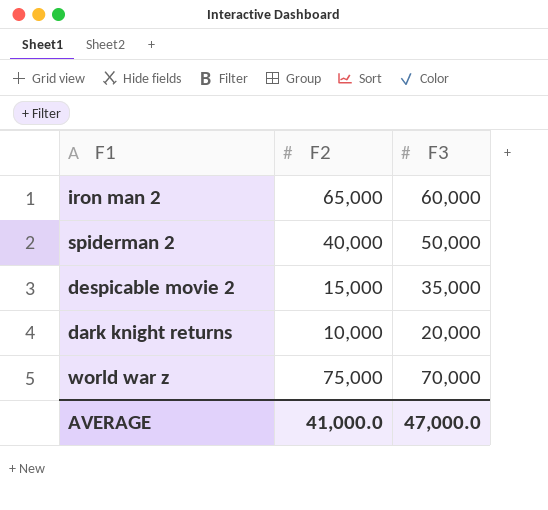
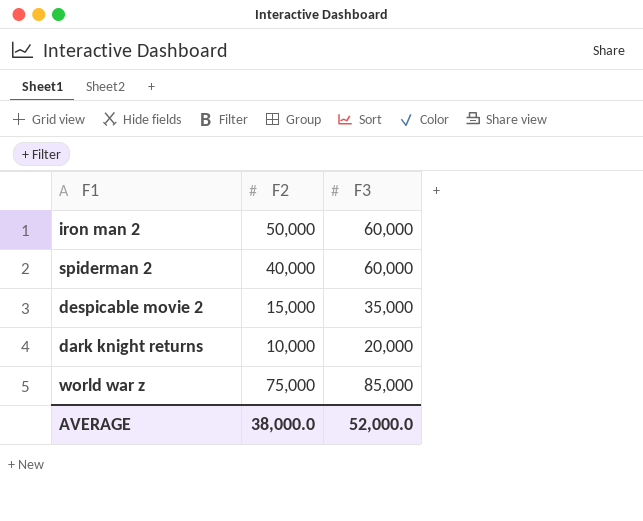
iron man 2 | F2: 65,000 -> 50,000
spiderman 2 | F3: 50,000 -> 60,000
world war z | F3: 70,000 -> 85,000
AVERAGE | F2: 41,000.0 -> 38,000.0
AVERAGE | F3: 47,000.0 -> 52,000.0

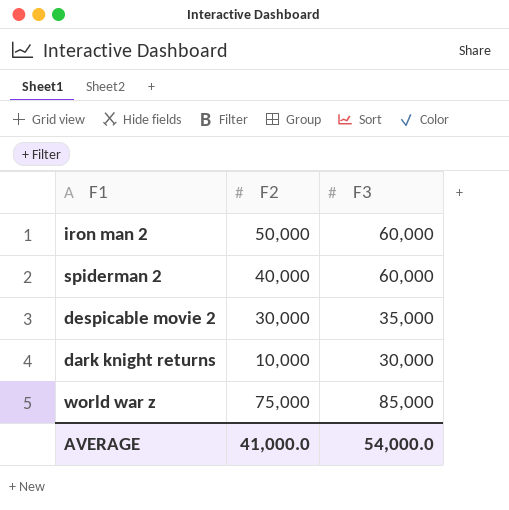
despicable movie 2 | F2: 15,000 -> 30,000
dark knight returns | F3: 20,000 -> 30,000
AVERAGE | F2: 38,000.0 -> 41,000.0
AVERAGE | F3: 52,000.0 -> 54,000.0

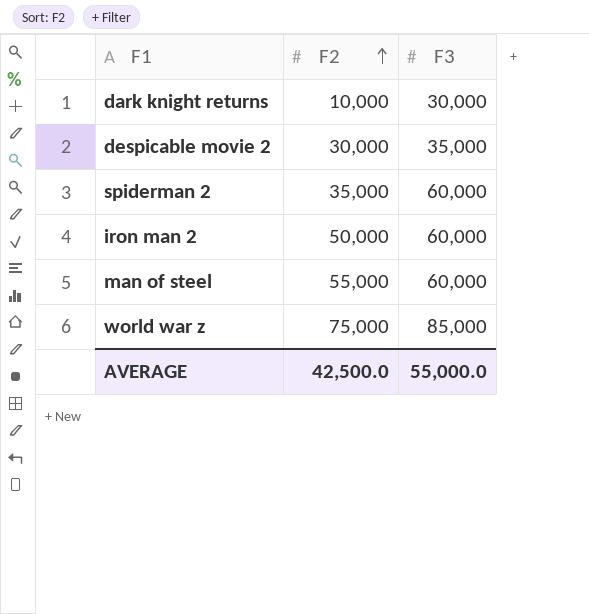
row order: none -> F2 ascending
spiderman 2 | F2: 40,000 -> 35,000
row man of steel: none -> 55,000 | 60,000
AVERAGE | F2: 41,000.0 -> 42,500.0
AVERAGE | F3: 54,000.0 -> 55,000.0

